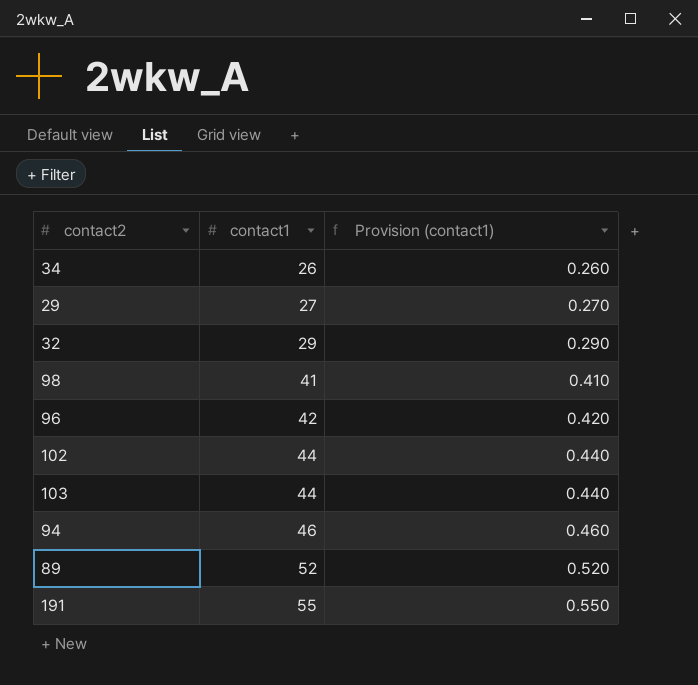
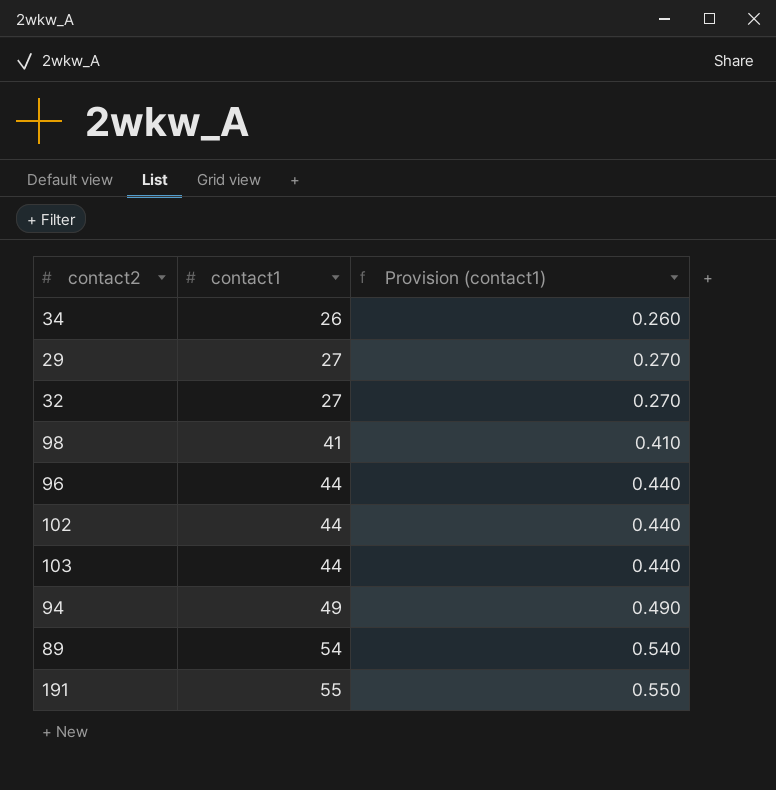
32 | contact1: 29 -> 27
32 | Provision (contact1): 0.290 -> 0.270
96 | contact1: 42 -> 44
96 | Provision (contact1): 0.420 -> 0.440
94 | contact1: 46 -> 49
94 | Provision (contact1): 0.460 -> 0.490
89 | contact1: 52 -> 54
89 | Provision (contact1): 0.520 -> 0.540

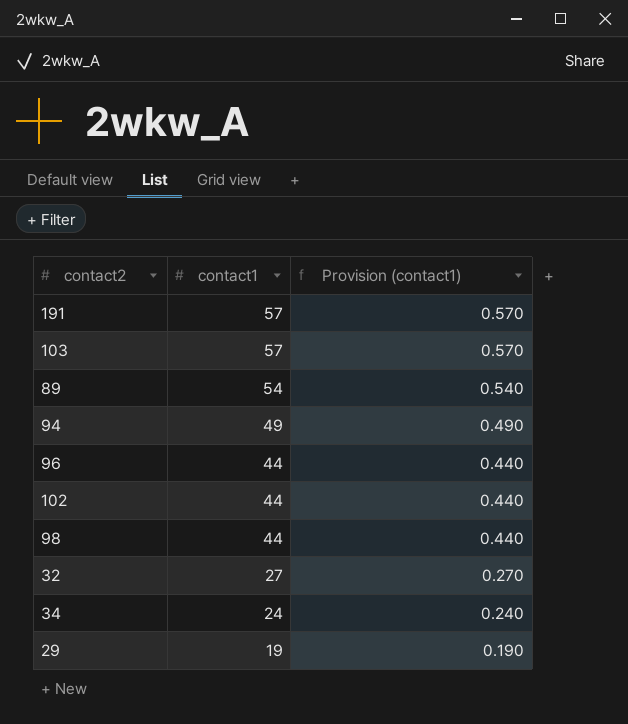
row order: contact1 ascending -> contact1 descending
191 | contact1: 55 -> 57
191 | Provision (contact1): 0.550 -> 0.570
103 | contact1: 44 -> 57
103 | Provision (contact1): 0.440 -> 0.570
98 | contact1: 41 -> 44
98 | Provision (contact1): 0.410 -> 0.440
34 | contact1: 26 -> 24
34 | Provision (contact1): 0.260 -> 0.240
29 | contact1: 27 -> 19
29 | Provision (contact1): 0.270 -> 0.190

